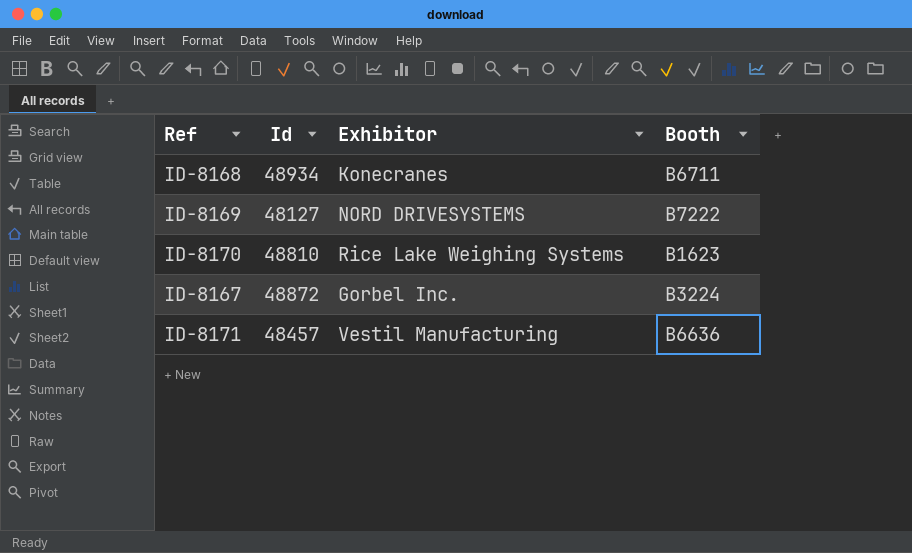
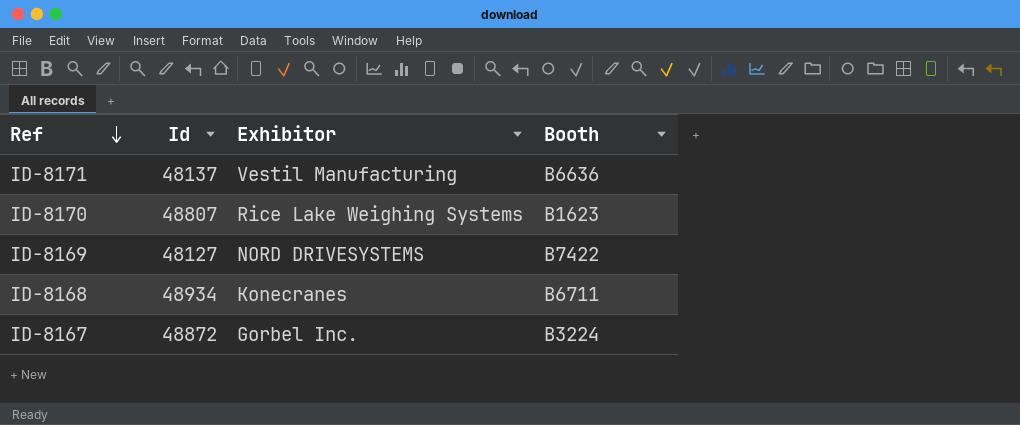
row order: none -> Ref descending
ID-8171 | Id: 48457 -> 48137
ID-8170 | Id: 48810 -> 48807
ID-8169 | Booth: B7222 -> B7422

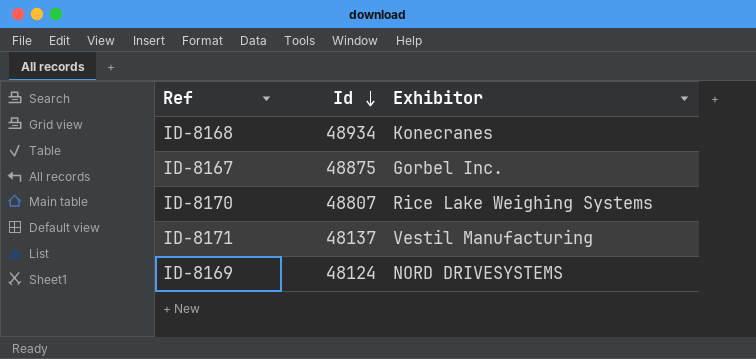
row order: Ref descending -> Id descending
column Booth | position: 4 -> none
ID-8167 | Id: 48872 -> 48875
ID-8169 | Id: 48127 -> 48124

